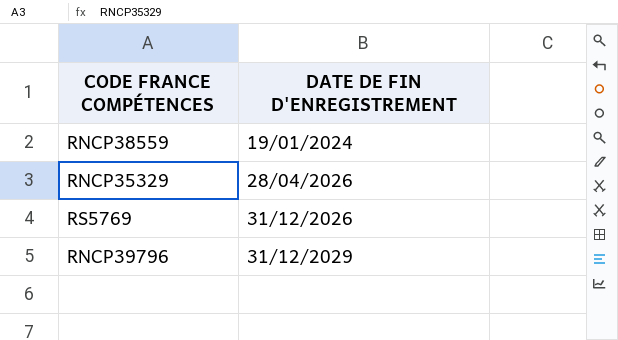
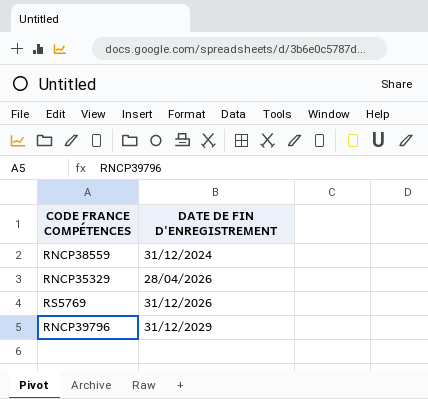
RNCP38559 | DATE DE FIN D'ENREGISTREMENT: 19/01/2024 -> 31/12/2024

